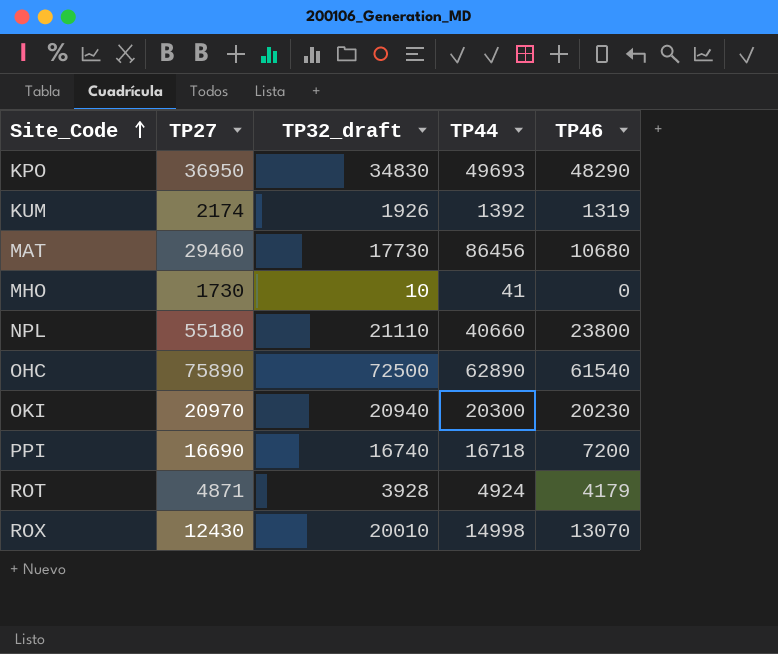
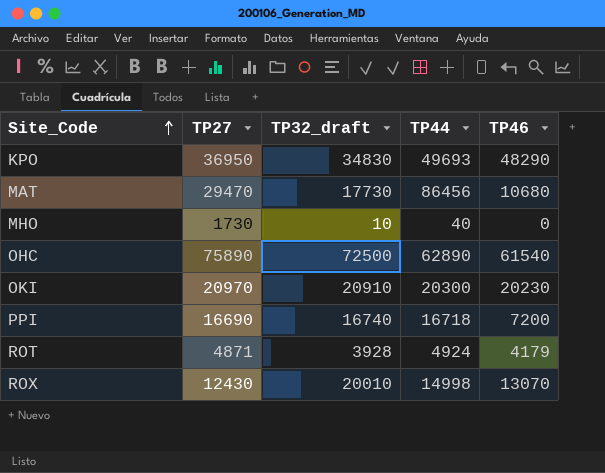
row KUM: 2174 | 1926 | 1392 | 1319 -> none
row NPL: 55180 | 21110 | 40660 | 23800 -> none
MAT | TP27: 29460 -> 29470
MHO | TP44: 41 -> 40
OKI | TP32_draft: 20940 -> 20910

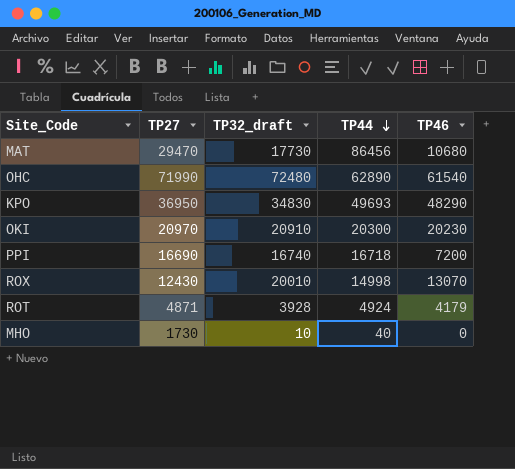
row order: Site_Code ascending -> TP44 descending
OHC | TP27: 75890 -> 71990
OHC | TP32_draft: 72500 -> 72480

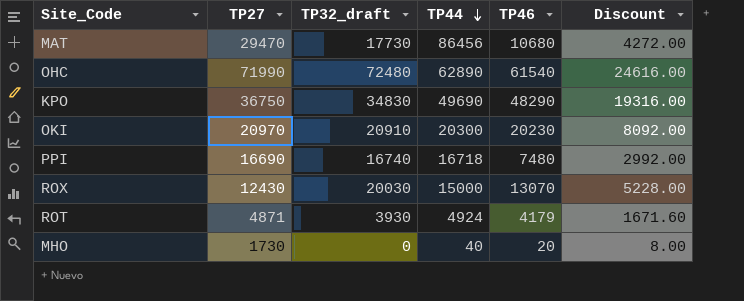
column Discount | formula: none -> [TP46] * 0.4
KPO | TP27: 36950 -> 36750
KPO | TP44: 49693 -> 49690
PPI | TP46: 7200 -> 7480
ROX | TP32_draft: 20010 -> 20030
ROX | TP44: 14998 -> 15000
ROT | TP32_draft: 3928 -> 3930
MHO | TP32_draft: 10 -> 0
MHO | TP46: 0 -> 20

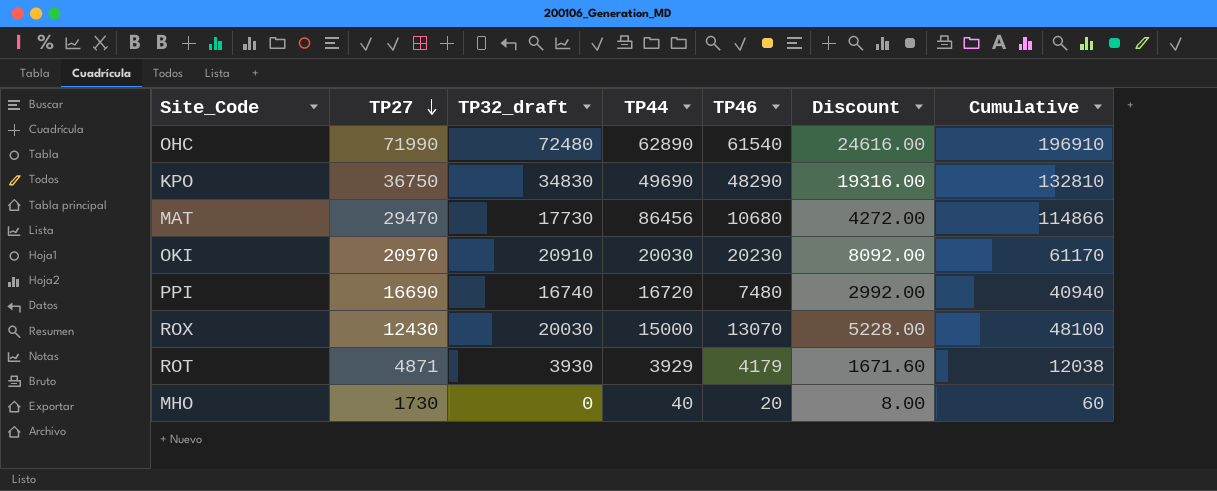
row order: TP44 descending -> TP27 descending
column Cumulative | formula: none -> [TP32_draft] + [TP44] + [TP46]
OKI | TP44: 20300 -> 20030
PPI | TP44: 16718 -> 16720
ROT | TP44: 4924 -> 3929

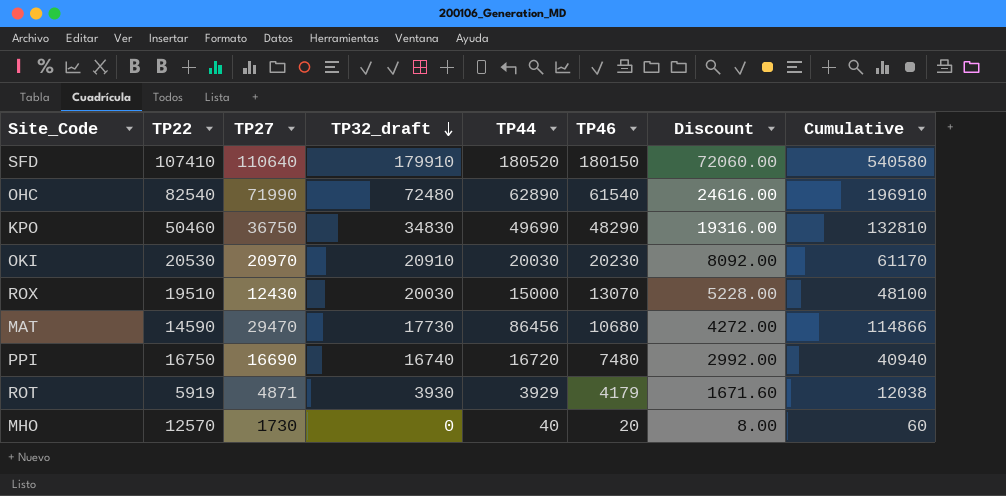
row order: TP27 descending -> TP32_draft descending
column TP22 | position: none -> 2
row SFD: none -> 107410 | 110640 | 179910 | 180520 | 180150 | 72060.00 | 540580

